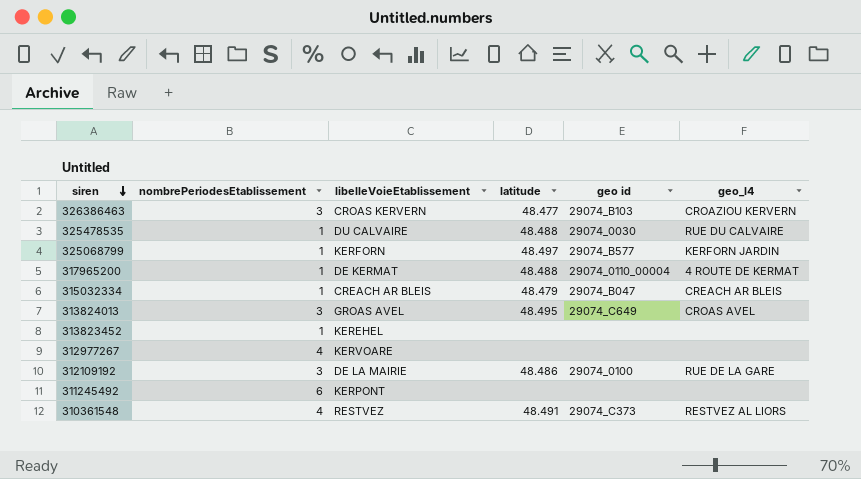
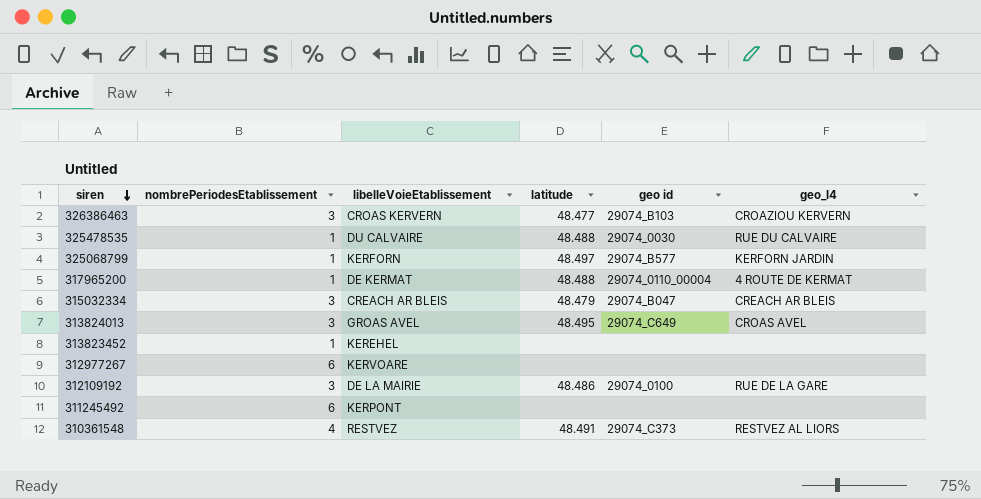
315032334 | nombrePeriodesEtablissement: 1 -> 3
312977267 | nombrePeriodesEtablissement: 4 -> 6

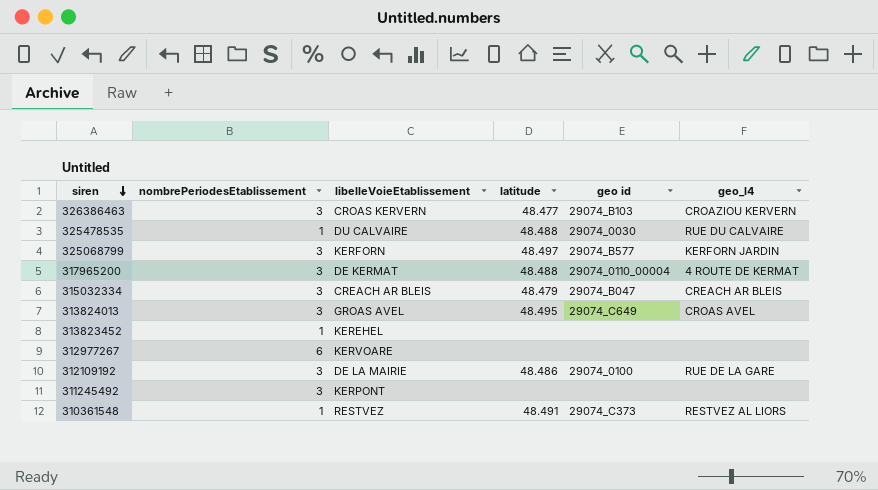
325068799 | nombrePeriodesEtablissement: 1 -> 3
317965200 | nombrePeriodesEtablissement: 1 -> 3
311245492 | nombrePeriodesEtablissement: 6 -> 3
310361548 | nombrePeriodesEtablissement: 4 -> 1

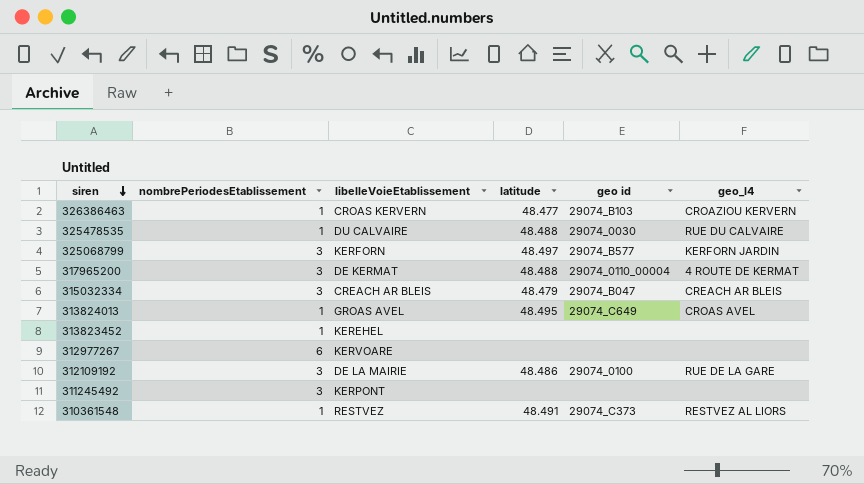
326386463 | nombrePeriodesEtablissement: 3 -> 1
313824013 | nombrePeriodesEtablissement: 3 -> 1

